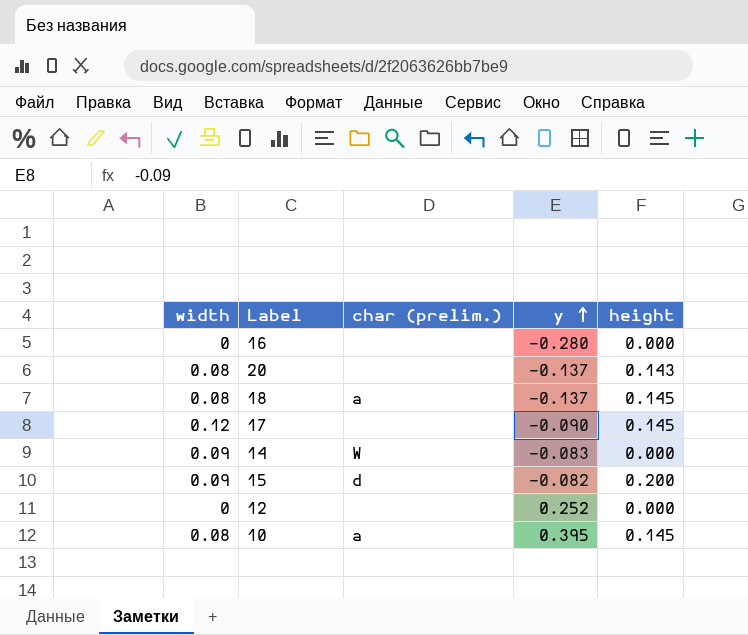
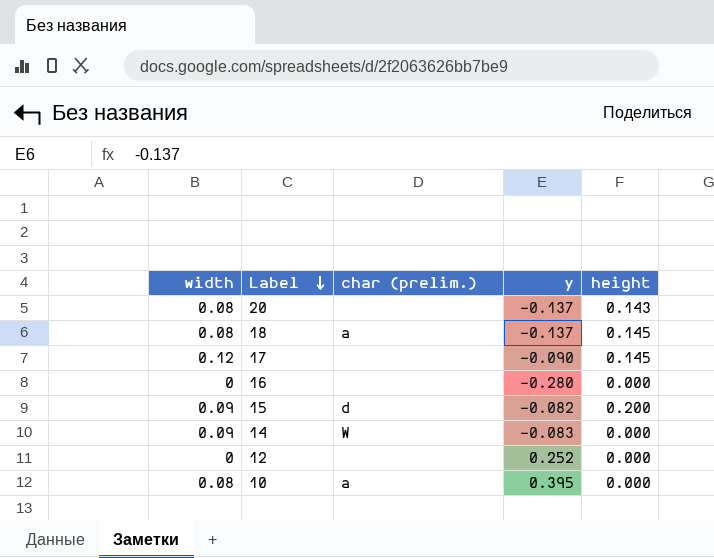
row order: y ascending -> Label descending
10 | height: 0.145 -> 0.000

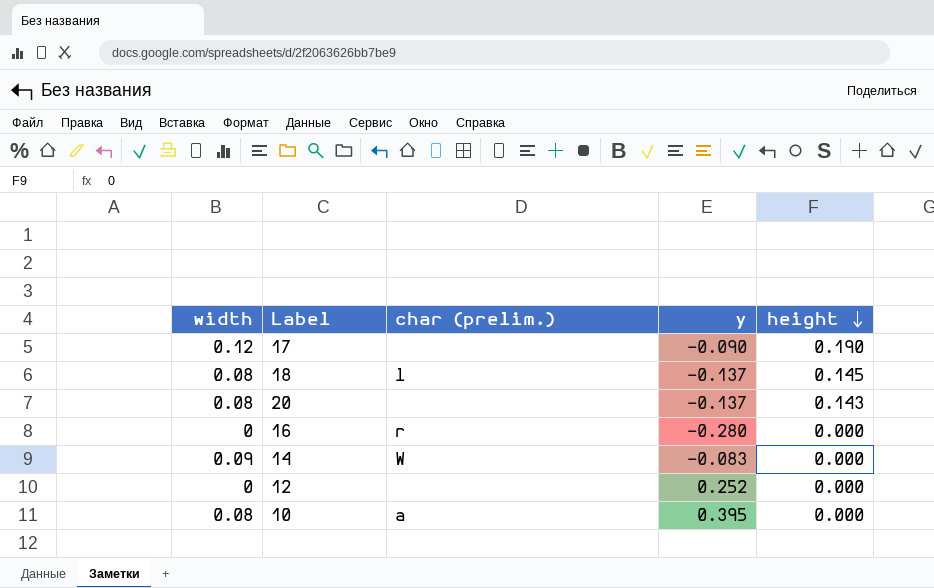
row order: Label descending -> height descending
row 15: 0.09 | d | -0.082 | 0.200 -> none
17 | height: 0.145 -> 0.190
18 | char (prelim.): a -> l
16 | char (prelim.): none -> r

